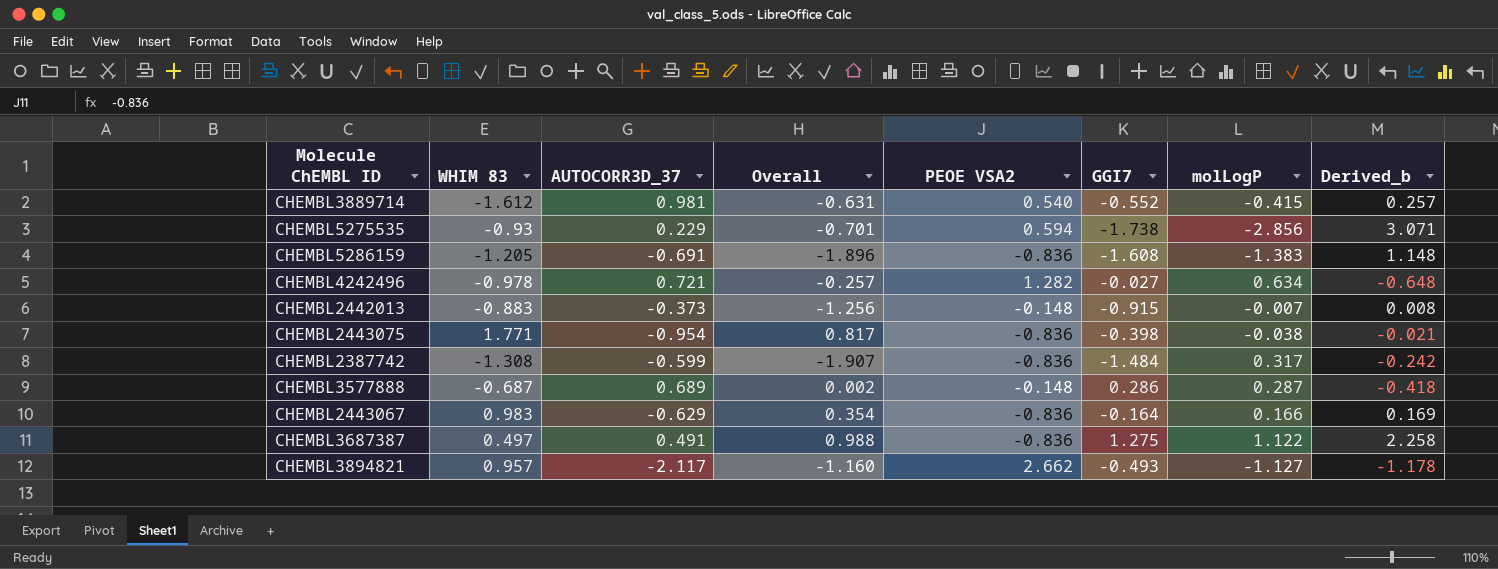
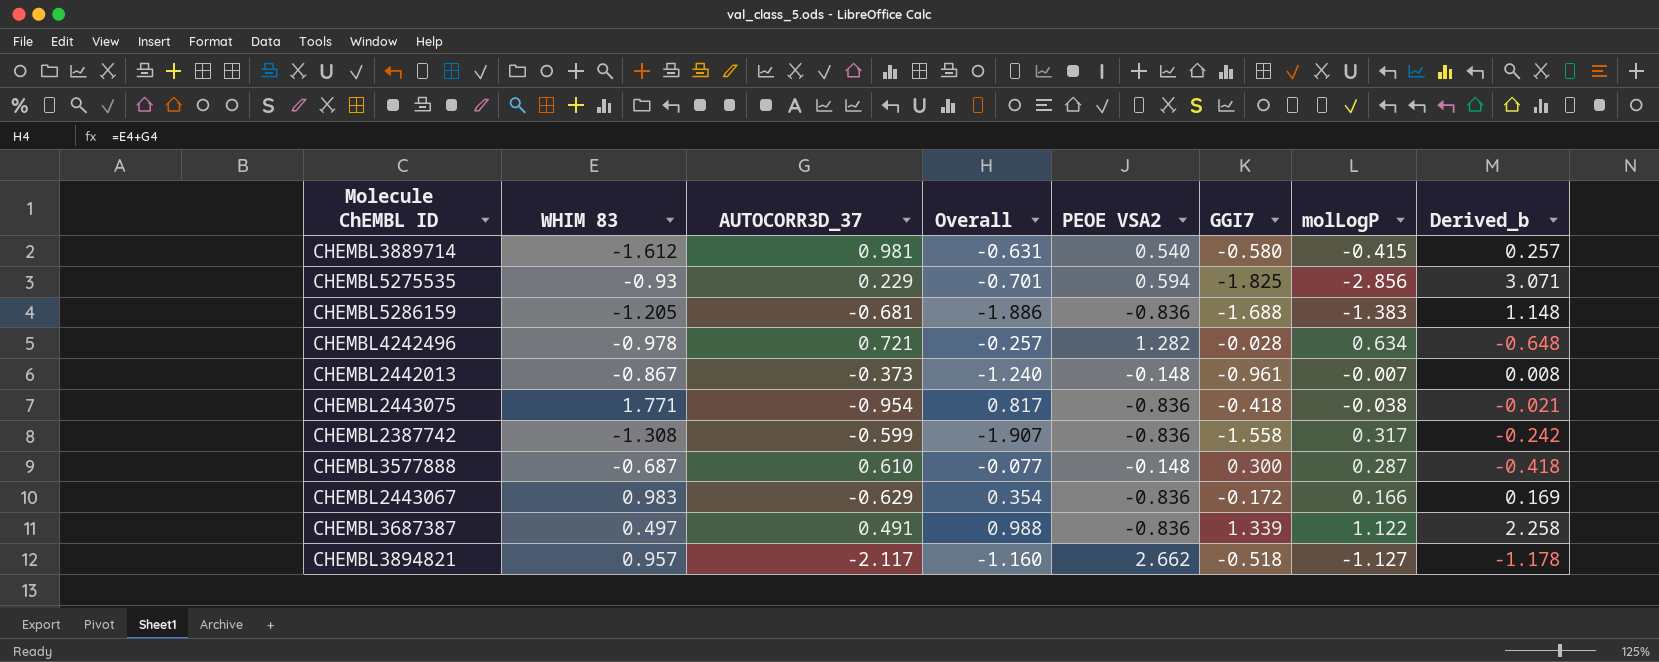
CHEMBL3889714 | GGI7: -0.552 -> -0.580
CHEMBL5275535 | GGI7: -1.738 -> -1.825
CHEMBL5286159 | AUTOCORR3D_37: -0.691 -> -0.681
CHEMBL5286159 | Overall: -1.896 -> -1.886
CHEMBL5286159 | GGI7: -1.608 -> -1.688
CHEMBL4242496 | GGI7: -0.027 -> -0.028
CHEMBL2442013 | WHIM 83: -0.883 -> -0.867
CHEMBL2442013 | Overall: -1.256 -> -1.240
CHEMBL2442013 | GGI7: -0.915 -> -0.961
CHEMBL2443075 | GGI7: -0.398 -> -0.418
CHEMBL2387742 | GGI7: -1.484 -> -1.558
CHEMBL3577888 | AUTOCORR3D_37: 0.689 -> 0.610
CHEMBL3577888 | Overall: 0.002 -> -0.077
CHEMBL3577888 | GGI7: 0.286 -> 0.300
CHEMBL2443067 | GGI7: -0.164 -> -0.172
CHEMBL3687387 | GGI7: 1.275 -> 1.339
CHEMBL3894821 | GGI7: -0.493 -> -0.518

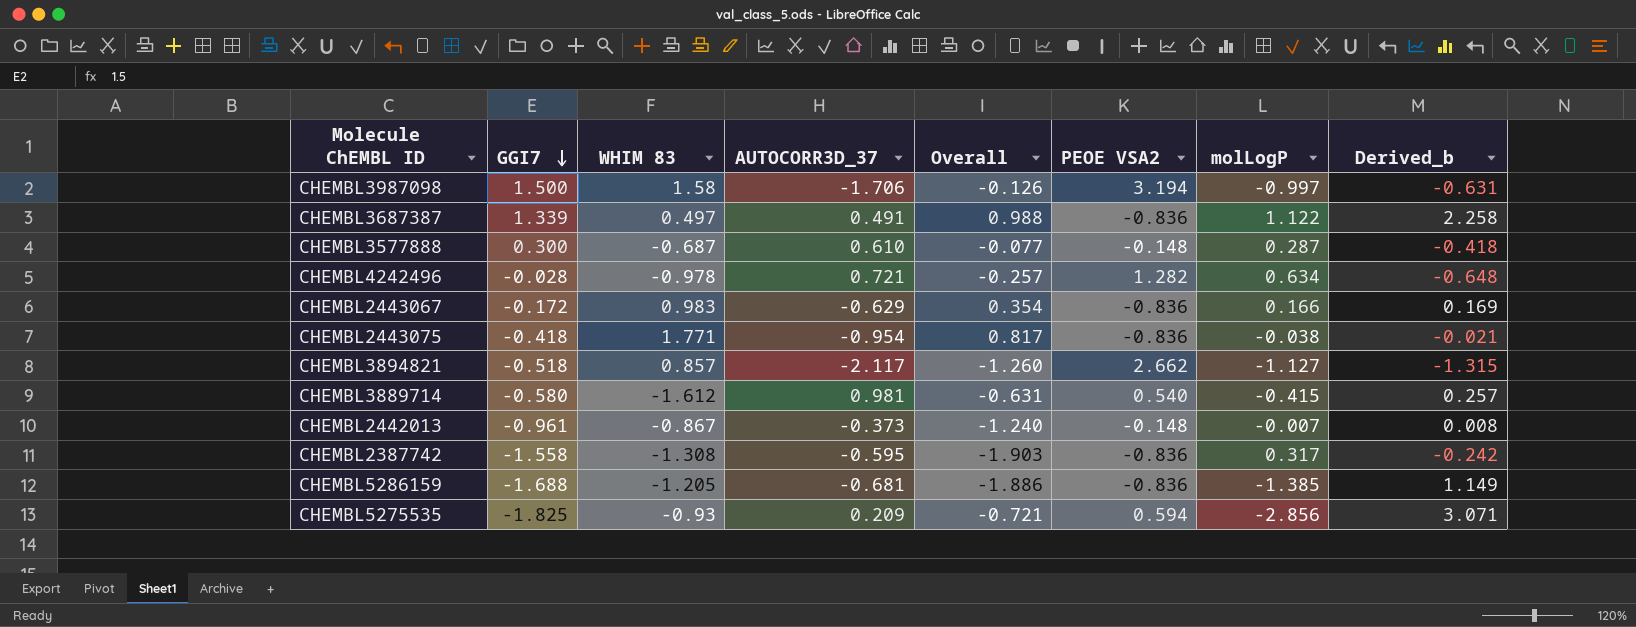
row order: none -> GGI7 descending
column GGI7 | position: 6 -> 2
row CHEMBL3987098: none -> 1.500 | 1.58 | -1.706 | -0.126 | 3.194 | -0.997 | -0.631
CHEMBL3894821 | WHIM 83: 0.957 -> 0.857
CHEMBL3894821 | Overall: -1.160 -> -1.260
CHEMBL3894821 | Derived_b: -1.178 -> -1.315
CHEMBL2387742 | AUTOCORR3D_37: -0.599 -> -0.595
CHEMBL2387742 | Overall: -1.907 -> -1.903
CHEMBL5286159 | molLogP: -1.383 -> -1.385
CHEMBL5286159 | Derived_b: 1.148 -> 1.149
CHEMBL5275535 | AUTOCORR3D_37: 0.229 -> 0.209
CHEMBL5275535 | Overall: -0.701 -> -0.721

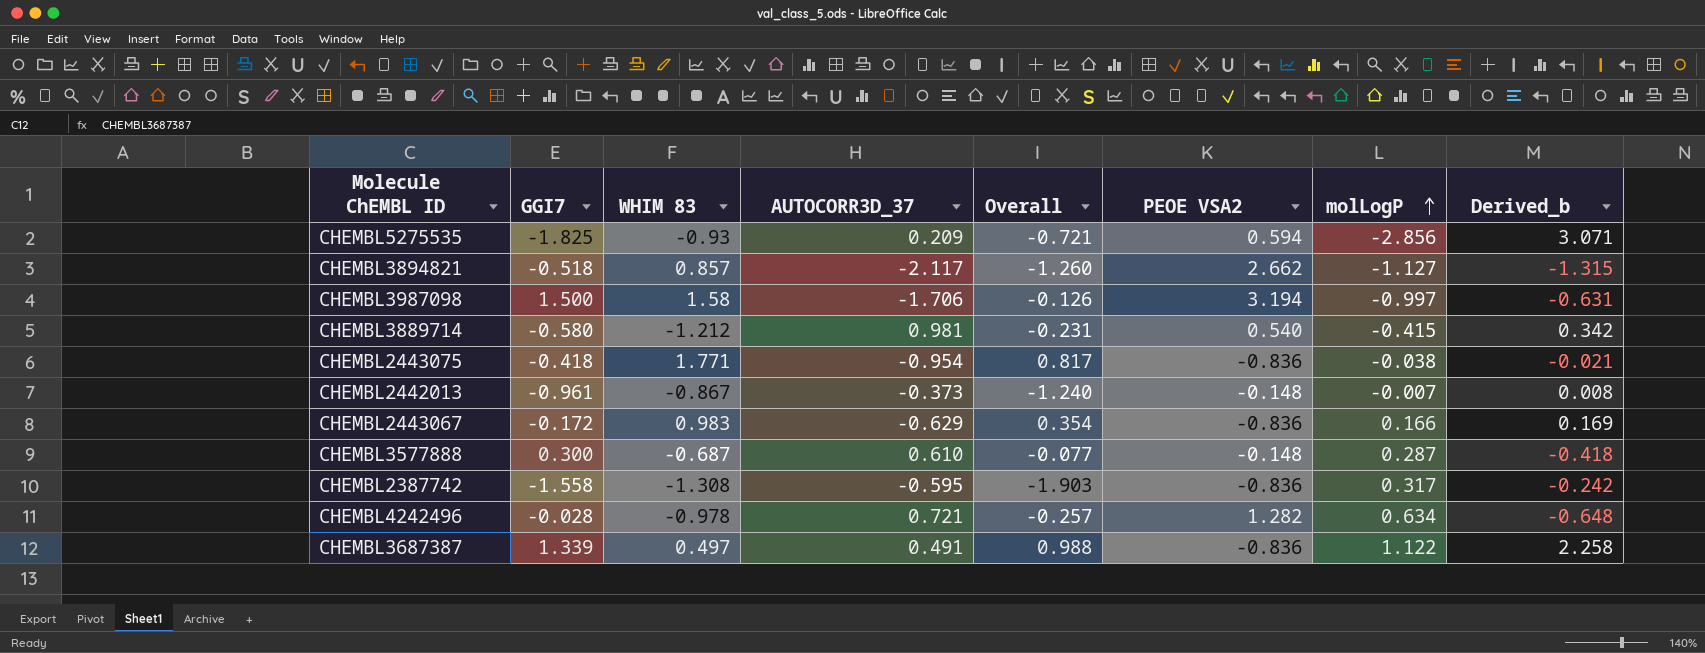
row order: GGI7 descending -> molLogP ascending
row CHEMBL5286159: -1.688 | -1.205 | -0.681 | -1.886 | -0.836 | -1.385 | 1.149 -> none
CHEMBL3889714 | WHIM 83: -1.612 -> -1.212
CHEMBL3889714 | Overall: -0.631 -> -0.231
CHEMBL3889714 | Derived_b: 0.257 -> 0.342

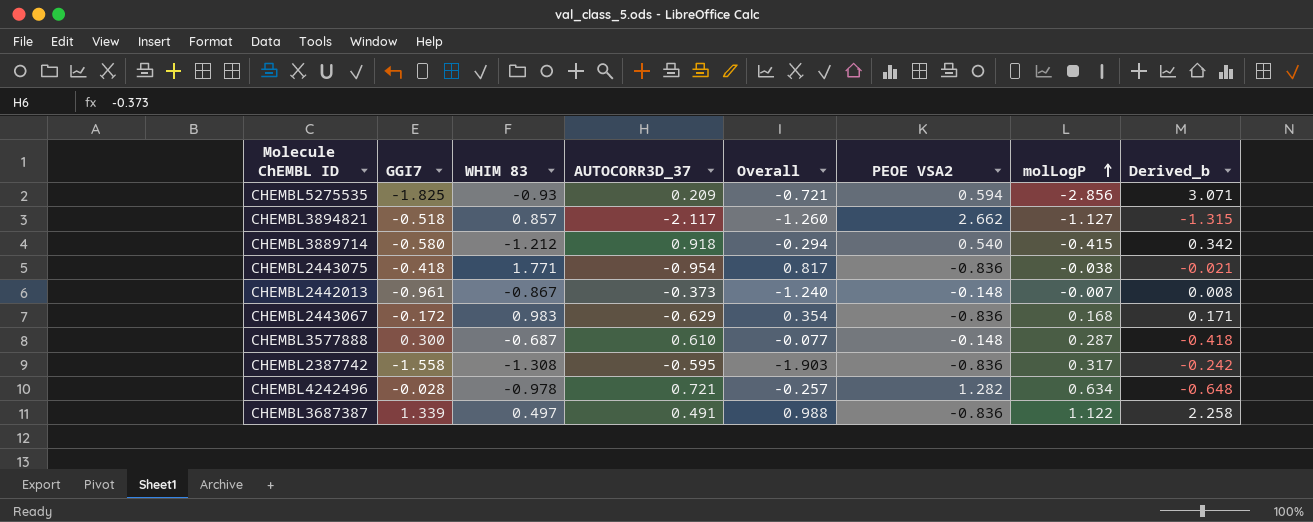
row CHEMBL3987098: 1.500 | 1.58 | -1.706 | -0.126 | 3.194 | -0.997 | -0.631 -> none
CHEMBL3889714 | AUTOCORR3D_37: 0.981 -> 0.918
CHEMBL3889714 | Overall: -0.231 -> -0.294
CHEMBL2443067 | molLogP: 0.166 -> 0.168
CHEMBL2443067 | Derived_b: 0.169 -> 0.171

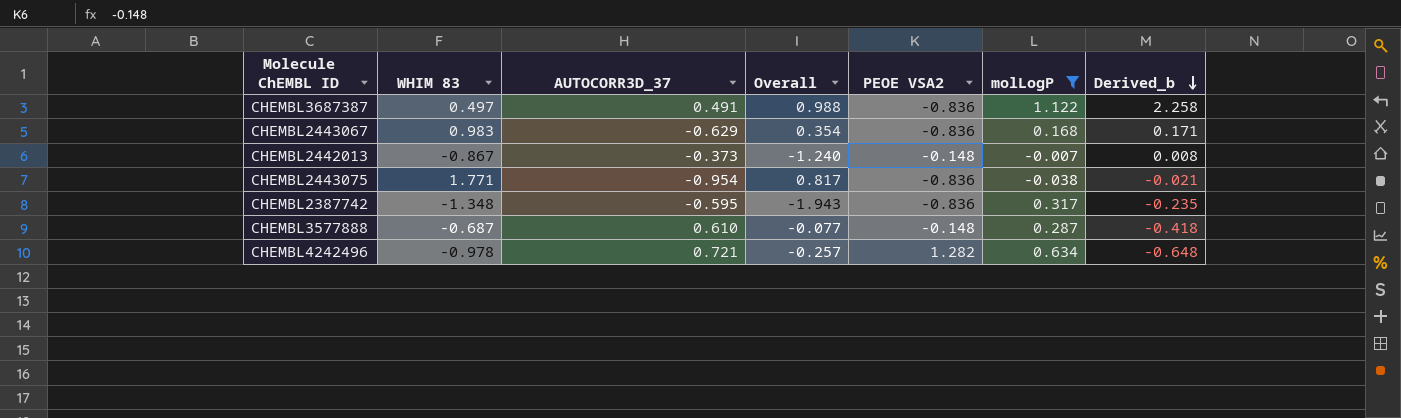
filter: none -> molLogP >= -0.038
row order: molLogP ascending -> Derived_b descending
column GGI7 | position: 2 -> none
CHEMBL2387742 | WHIM 83: -1.308 -> -1.348
CHEMBL2387742 | Overall: -1.903 -> -1.943
CHEMBL2387742 | Derived_b: -0.242 -> -0.235

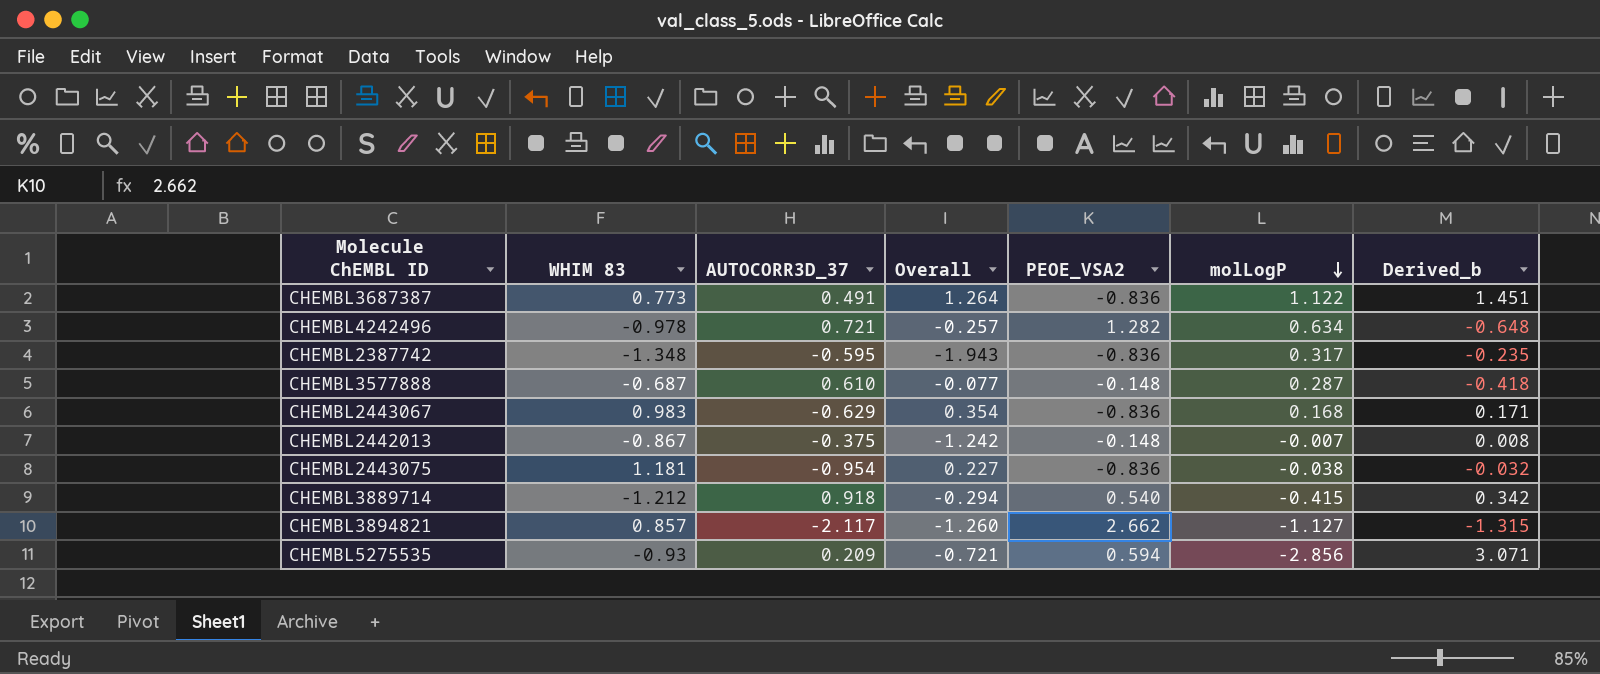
filter: molLogP >= -0.038 -> none
row order: Derived_b descending -> molLogP descending
column name: PEOE VSA2 -> PEOE_VSA2
CHEMBL3687387 | WHIM 83: 0.497 -> 0.773
CHEMBL3687387 | Overall: 0.988 -> 1.264
CHEMBL3687387 | Derived_b: 2.258 -> 1.451
CHEMBL2442013 | AUTOCORR3D_37: -0.373 -> -0.375
CHEMBL2442013 | Overall: -1.240 -> -1.242
CHEMBL2443075 | WHIM 83: 1.771 -> 1.181
CHEMBL2443075 | Overall: 0.817 -> 0.227
CHEMBL2443075 | Derived_b: -0.021 -> -0.032

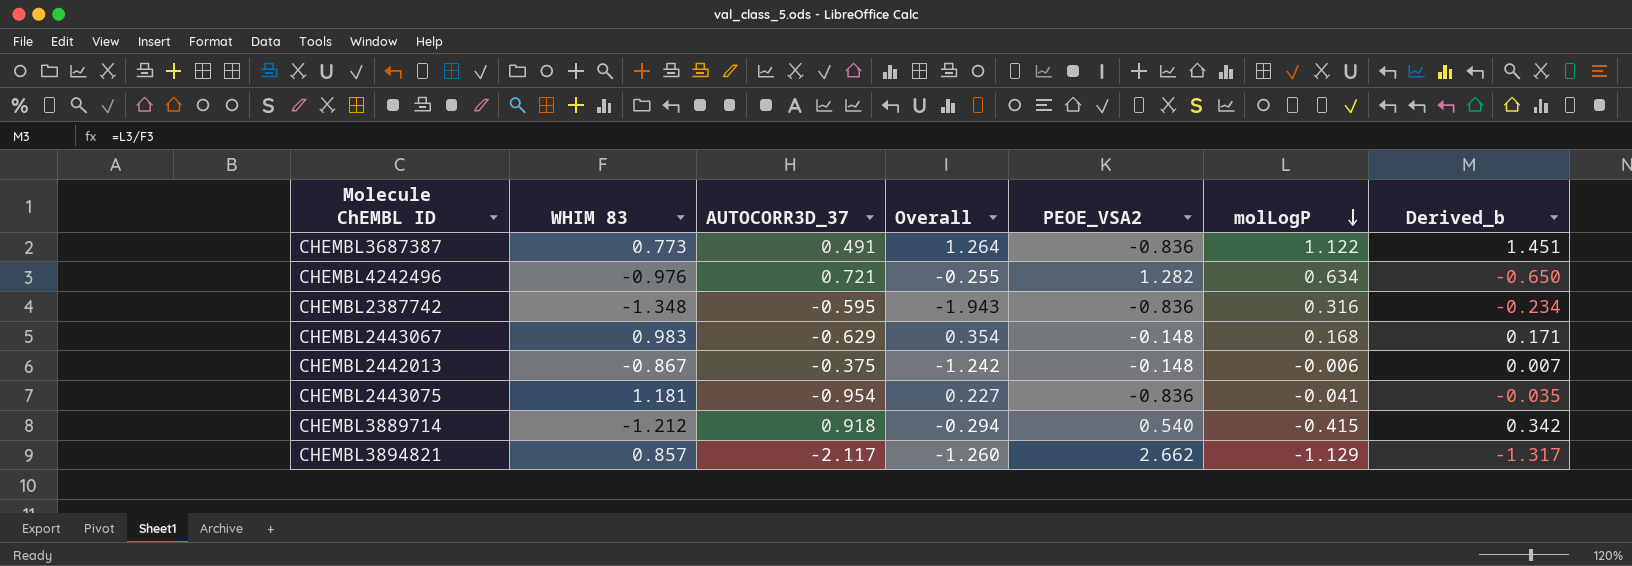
row CHEMBL3577888: -0.687 | 0.610 | -0.077 | -0.148 | 0.287 | -0.418 -> none
row CHEMBL5275535: -0.93 | 0.209 | -0.721 | 0.594 | -2.856 | 3.071 -> none
CHEMBL4242496 | WHIM 83: -0.978 -> -0.976
CHEMBL4242496 | Overall: -0.257 -> -0.255
CHEMBL4242496 | Derived_b: -0.648 -> -0.650
CHEMBL2387742 | molLogP: 0.317 -> 0.316
CHEMBL2387742 | Derived_b: -0.235 -> -0.234
CHEMBL2443067 | PEOE_VSA2: -0.836 -> -0.148
CHEMBL2442013 | molLogP: -0.007 -> -0.006
CHEMBL2442013 | Derived_b: 0.008 -> 0.007
CHEMBL2443075 | molLogP: -0.038 -> -0.041
CHEMBL2443075 | Derived_b: -0.032 -> -0.035
CHEMBL3894821 | molLogP: -1.127 -> -1.129
CHEMBL3894821 | Derived_b: -1.315 -> -1.317

